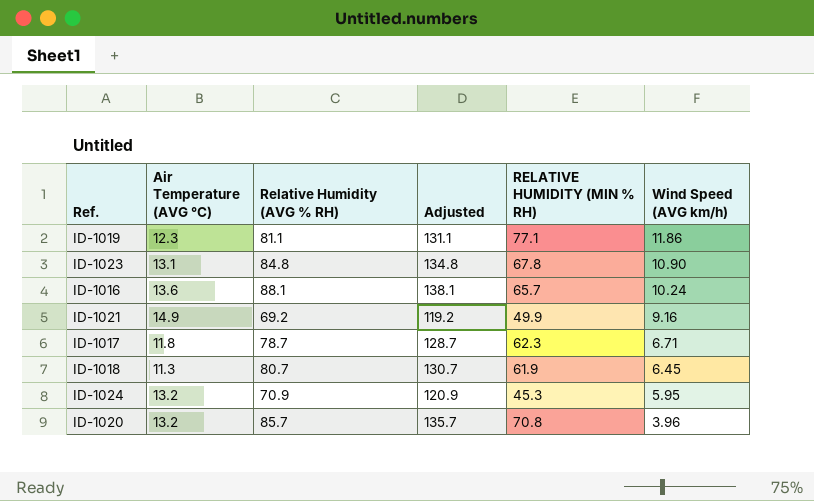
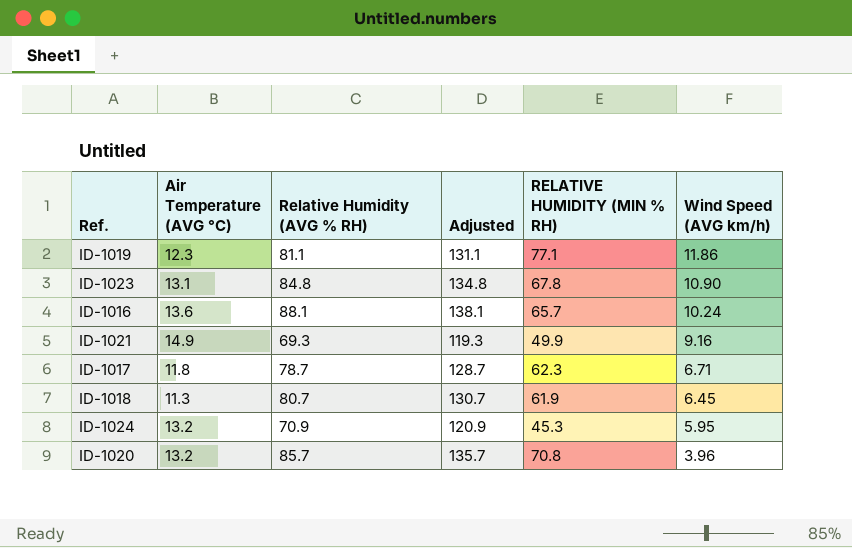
ID-1021 | Relative Humidity (AVG % RH): 69.2 -> 69.3
ID-1021 | Adjusted: 119.2 -> 119.3

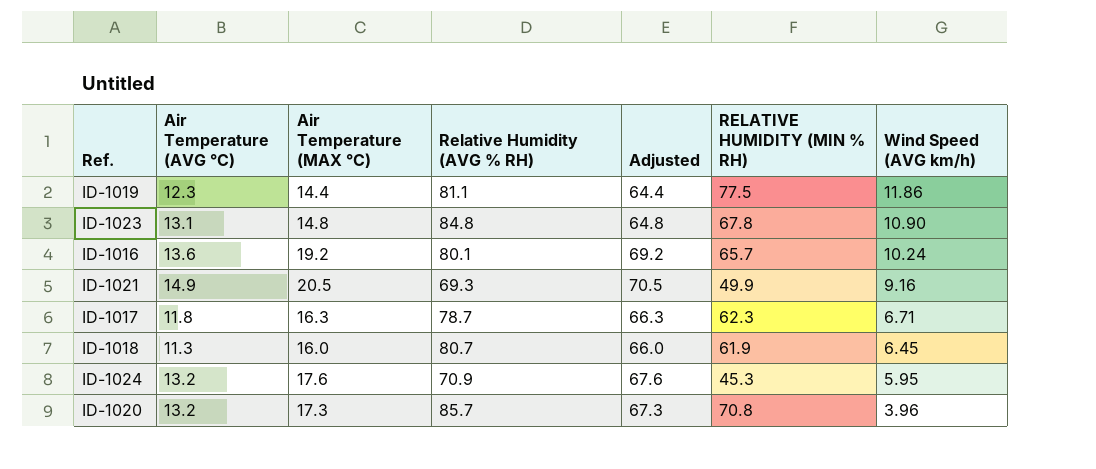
column Air Temperature (MAX °C) | position: none -> 3
column Adjusted | formula: [Relative Humidity (AVG % RH)] + 50 -> [Air Temperature (MAX °C)] + 50
ID-1019 | RELATIVE HUMIDITY (MIN % RH): 77.1 -> 77.5
ID-1016 | Relative Humidity (AVG % RH): 88.1 -> 80.1

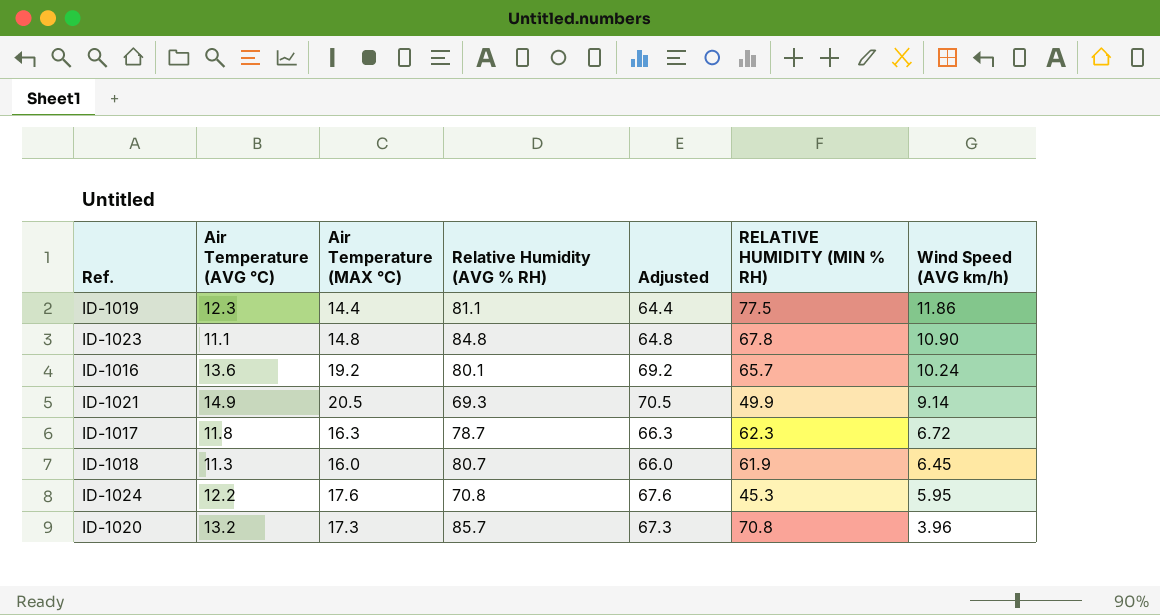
ID-1023 | Air Temperature (AVG °C): 13.1 -> 11.1
ID-1021 | Wind Speed (AVG km/h): 9.16 -> 9.14
ID-1017 | Wind Speed (AVG km/h): 6.71 -> 6.72
ID-1024 | Air Temperature (AVG °C): 13.2 -> 12.2
ID-1024 | Relative Humidity (AVG % RH): 70.9 -> 70.8

